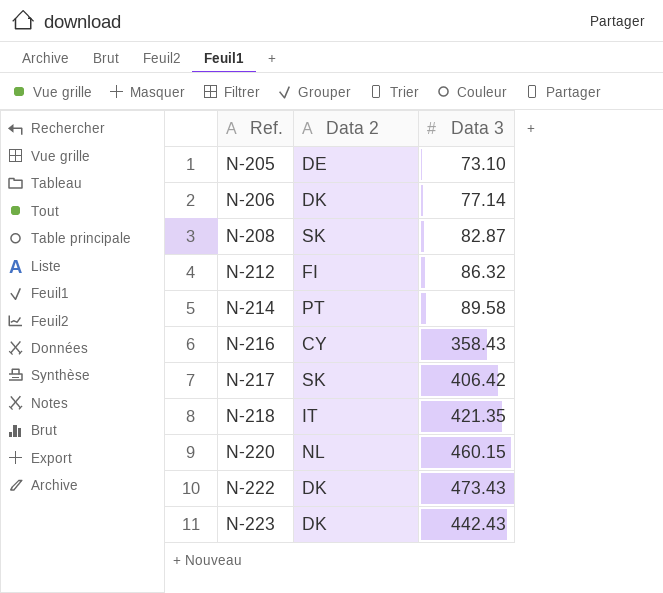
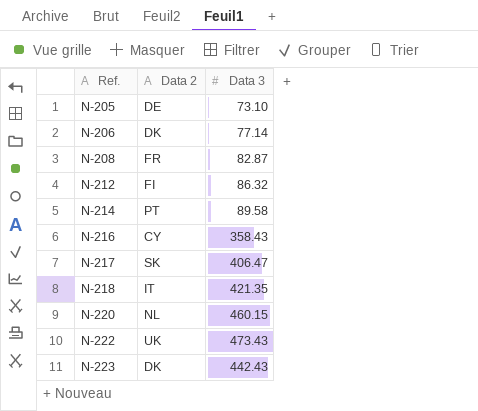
N-208 | Data 2: SK -> FR
N-217 | Data 3: 406.42 -> 406.47
N-222 | Data 2: DK -> UK

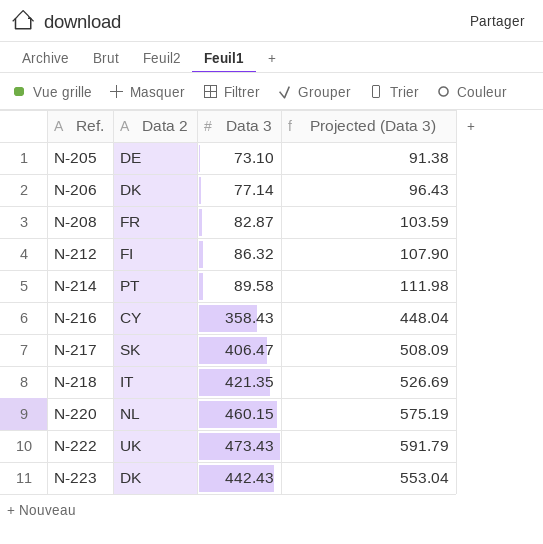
column Projected (Data 3) | formula: none -> [Data 3] * 1.25

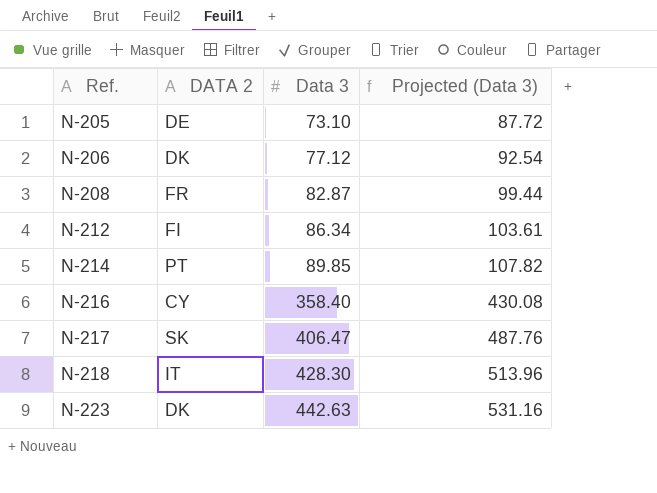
column name: Data 2 -> DATA 2
column Projected (Data 3) | formula: [Data 3] * 1.25 -> [Data 3] * 1.2
row N-220: NL | 460.15 | 575.19 -> none
row N-222: UK | 473.43 | 591.79 -> none
N-206 | Data 3: 77.14 -> 77.12
N-212 | Data 3: 86.32 -> 86.34
N-214 | Data 3: 89.58 -> 89.85
N-216 | Data 3: 358.43 -> 358.40
N-218 | Data 3: 421.35 -> 428.30
N-223 | Data 3: 442.43 -> 442.63

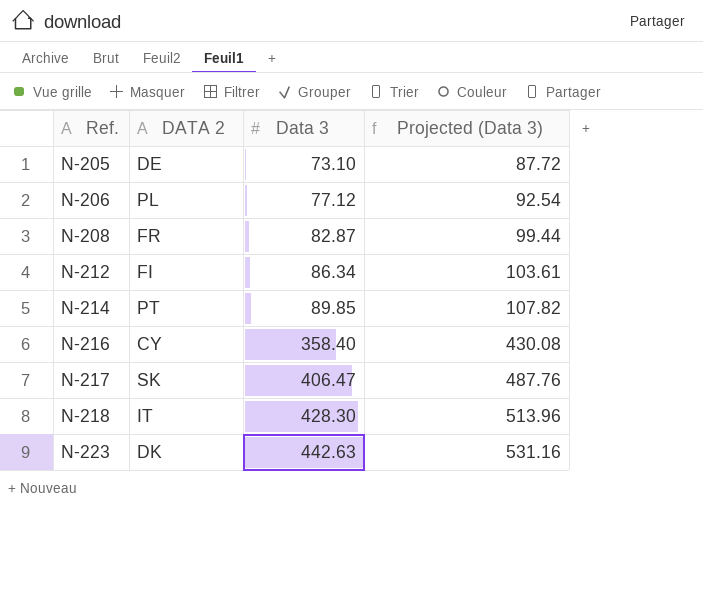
N-206 | DATA 2: DK -> PL

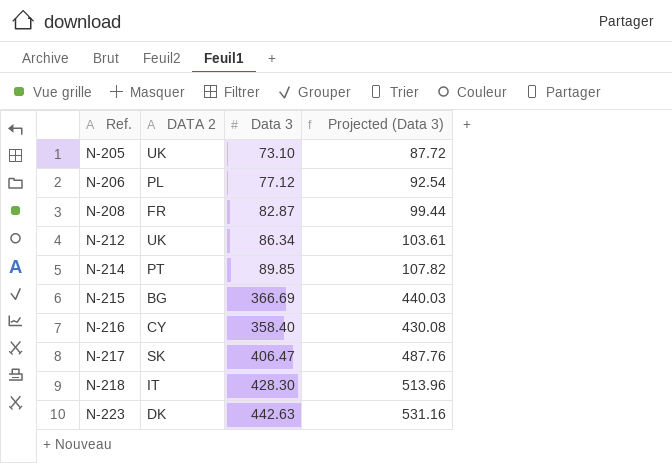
N-205 | DATA 2: DE -> UK
N-212 | DATA 2: FI -> UK
row N-215: none -> BG | 366.69 | 440.03

